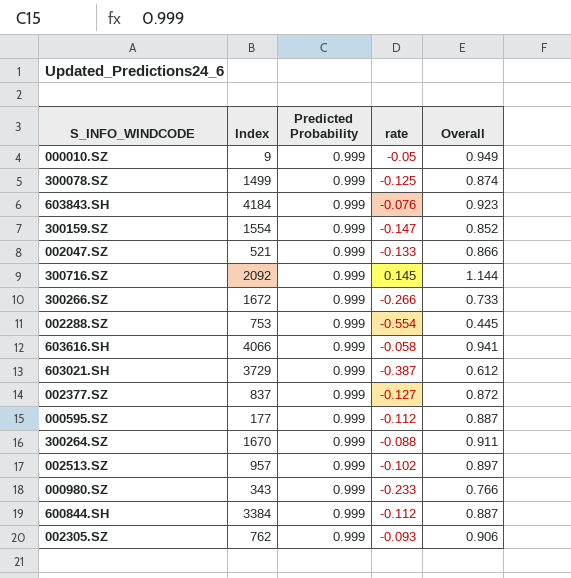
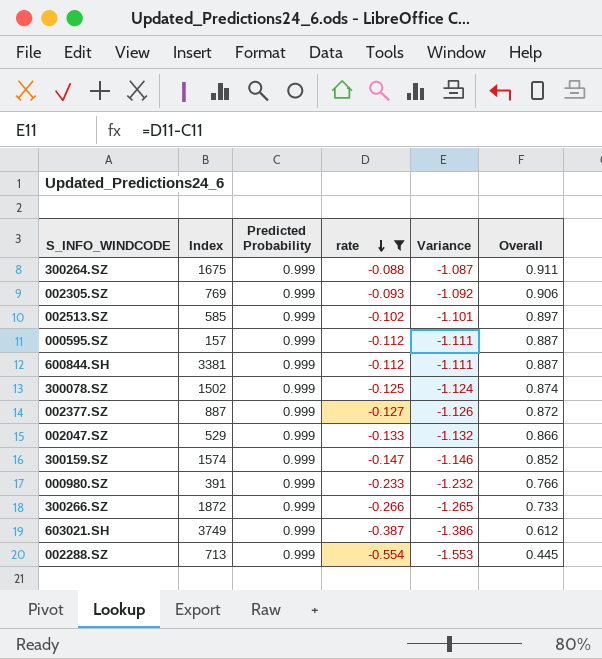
filter: none -> rate <= -0.088
row order: none -> rate descending
column Variance | formula: none -> [rate] - [Predicted Probability]
300264.SZ | Index: 1670 -> 1675
002305.SZ | Index: 762 -> 769
002513.SZ | Index: 957 -> 585
000595.SZ | Index: 177 -> 157
600844.SH | Index: 3384 -> 3381
300078.SZ | Index: 1499 -> 1502
002377.SZ | Index: 837 -> 887
002047.SZ | Index: 521 -> 529
300159.SZ | Index: 1554 -> 1574
000980.SZ | Index: 343 -> 391
300266.SZ | Index: 1672 -> 1872
603021.SH | Index: 3729 -> 3749
002288.SZ | Index: 753 -> 713

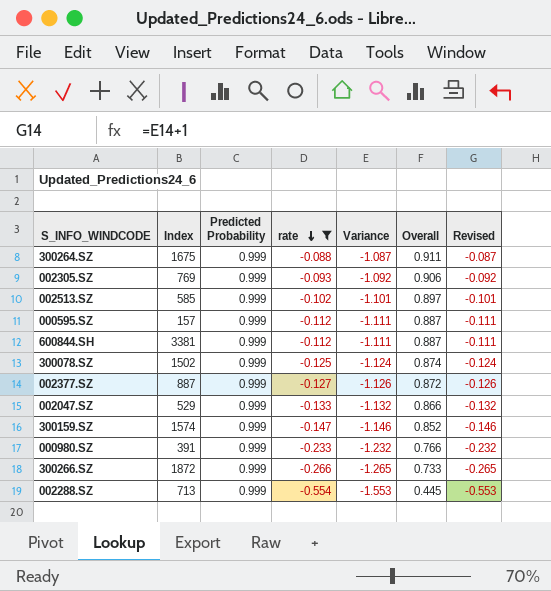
column Revised | formula: none -> [Variance] + 1
row 603021.SH: 3749 | 0.999 | -0.387 | -1.386 | 0.612 -> none

